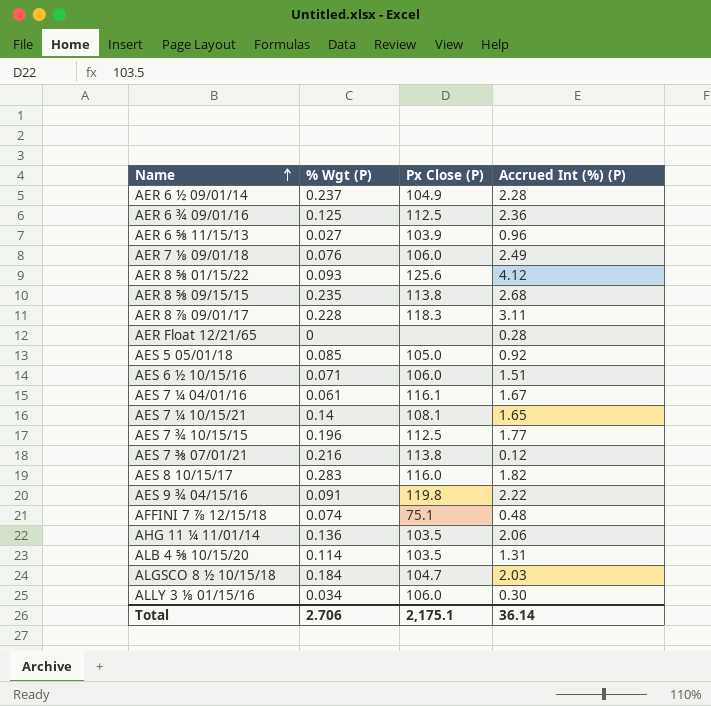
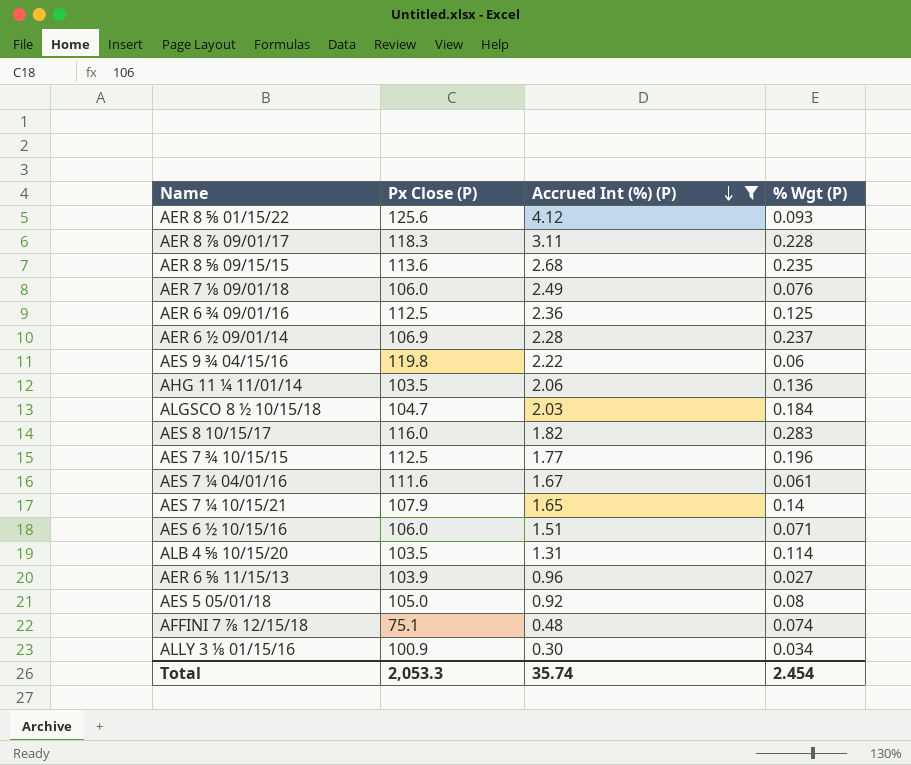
filter: none -> Accrued Int (%) (P) >= 0.30
row order: Name ascending -> Accrued Int (%) (P) descending
column % Wgt (P) | position: 2 -> 4
AER 8 ⅝ 09/15/15 | Px Close (P): 113.8 -> 113.6
AER 6 ½ 09/01/14 | Px Close (P): 104.9 -> 106.9
AES 9 ¾ 04/15/16 | % Wgt (P): 0.091 -> 0.06
AES 7 ¼ 04/01/16 | Px Close (P): 116.1 -> 111.6
AES 7 ¼ 10/15/21 | Px Close (P): 108.1 -> 107.9
AES 5 05/01/18 | % Wgt (P): 0.085 -> 0.08
ALLY 3 ⅛ 01/15/16 | Px Close (P): 106.0 -> 100.9
Total | Px Close (P): 2,175.1 -> 2,053.3
Total | Accrued Int (%) (P): 36.14 -> 35.74
Total | % Wgt (P): 2.706 -> 2.454

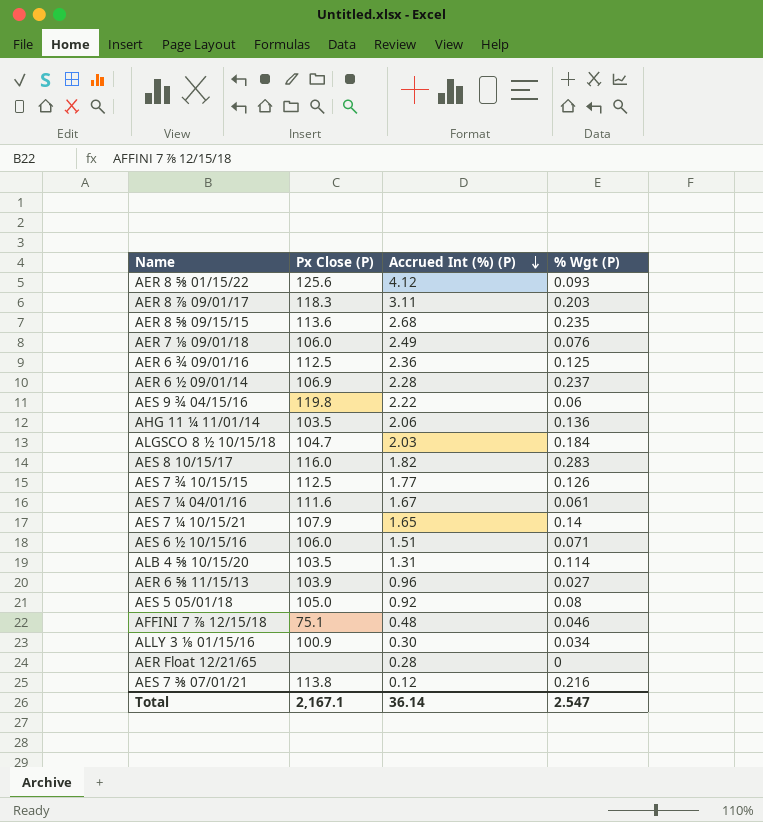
filter: Accrued Int (%) (P) >= 0.30 -> none
AER 8 ⅞ 09/01/17 | % Wgt (P): 0.228 -> 0.203
AES 7 ¾ 10/15/15 | % Wgt (P): 0.196 -> 0.126
AFFINI 7 ⅞ 12/15/18 | % Wgt (P): 0.074 -> 0.046
Total | Px Close (P): 2,053.3 -> 2,167.1
Total | Accrued Int (%) (P): 35.74 -> 36.14
Total | % Wgt (P): 2.454 -> 2.547

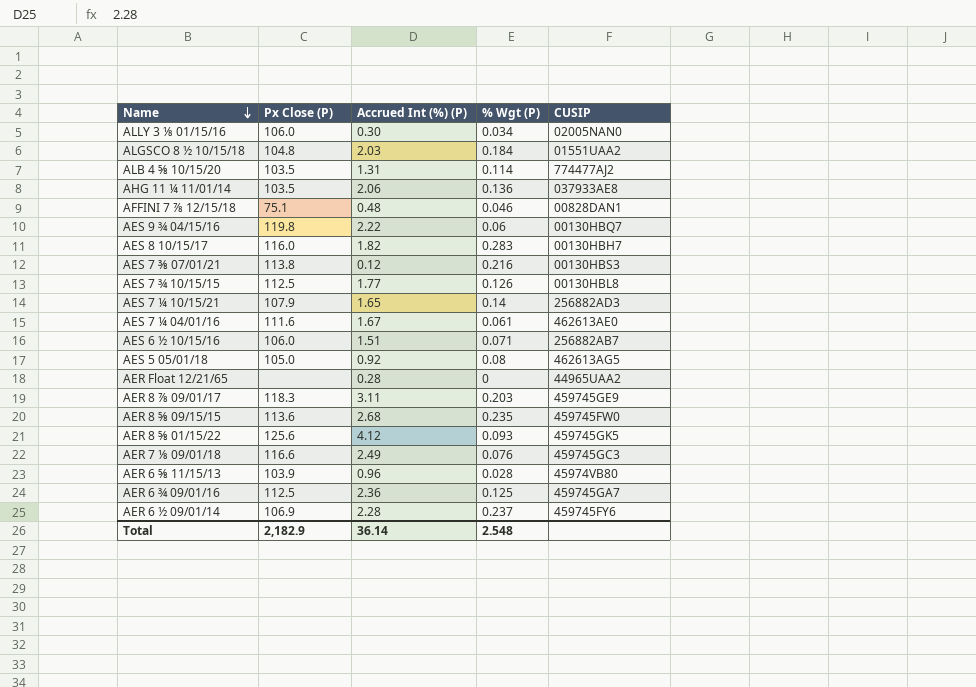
row order: Accrued Int (%) (P) descending -> Name descending
column CUSIP | position: none -> 5
ALLY 3 ⅛ 01/15/16 | Px Close (P): 100.9 -> 106.0
ALGSCO 8 ½ 10/15/18 | Px Close (P): 104.7 -> 104.8
AER 7 ⅛ 09/01/18 | Px Close (P): 106.0 -> 116.6
AER 6 ⅝ 11/15/13 | % Wgt (P): 0.027 -> 0.028
Total | Px Close (P): 2,167.1 -> 2,182.9
Total | % Wgt (P): 2.547 -> 2.548

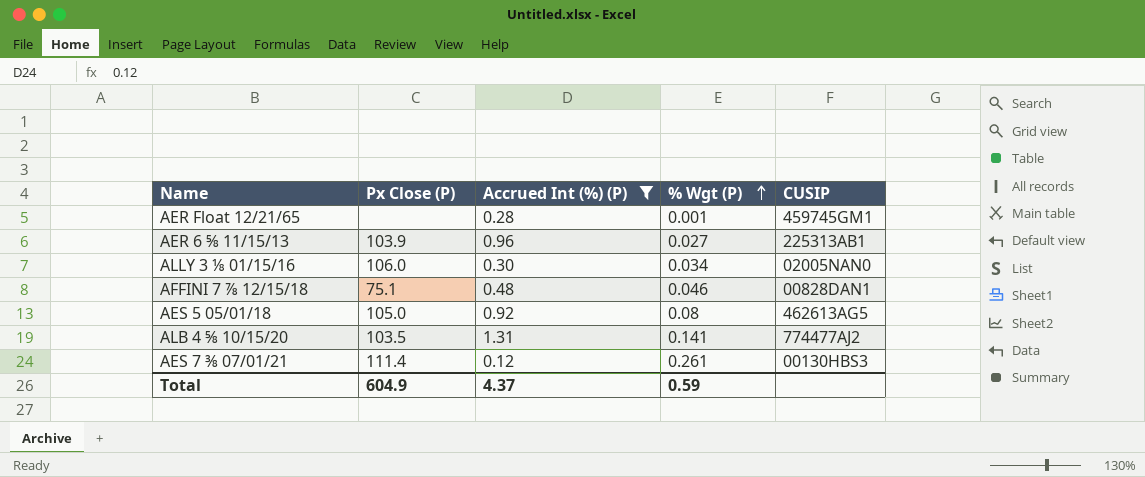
filter: none -> Accrued Int (%) (P) <= 1.31
row order: Name descending -> % Wgt (P) ascending
AER Float 12/21/65 | % Wgt (P): 0 -> 0.001
AER Float 12/21/65 | CUSIP: 44965UAA2 -> 459745GM1
AER 6 ⅝ 11/15/13 | % Wgt (P): 0.028 -> 0.027
AER 6 ⅝ 11/15/13 | CUSIP: 45974VB80 -> 225313AB1
ALB 4 ⅝ 10/15/20 | % Wgt (P): 0.114 -> 0.141
AES 7 ⅜ 07/01/21 | Px Close (P): 113.8 -> 111.4
AES 7 ⅜ 07/01/21 | % Wgt (P): 0.216 -> 0.261
Total | Px Close (P): 2,182.9 -> 604.9
Total | Accrued Int (%) (P): 36.14 -> 4.37
Total | % Wgt (P): 2.548 -> 0.59

